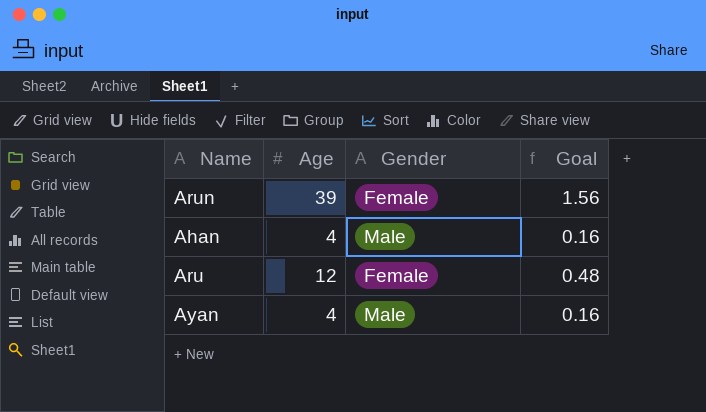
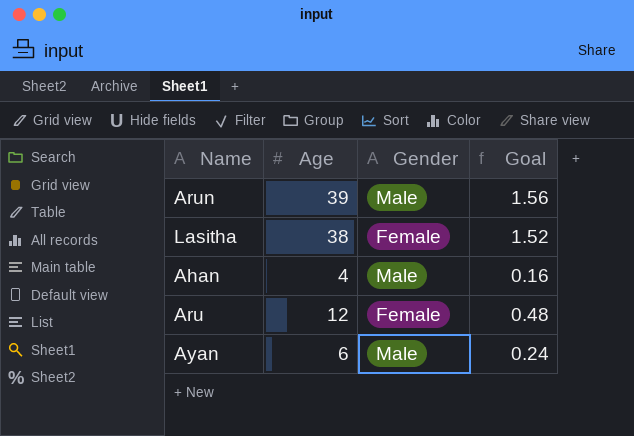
Arun | Gender: Female -> Male
row Lasitha: none -> 38 | Female | 1.52
Ayan | Age: 4 -> 6
Ayan | Goal: 0.16 -> 0.24

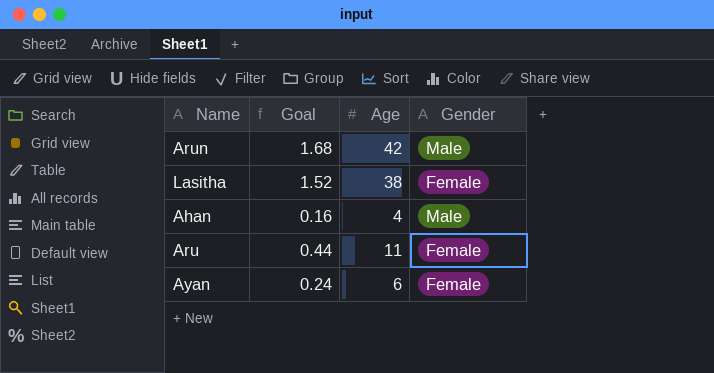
column Goal | position: 4 -> 2
Arun | Goal: 1.56 -> 1.68
Arun | Age: 39 -> 42
Aru | Goal: 0.48 -> 0.44
Aru | Age: 12 -> 11
Ayan | Gender: Male -> Female

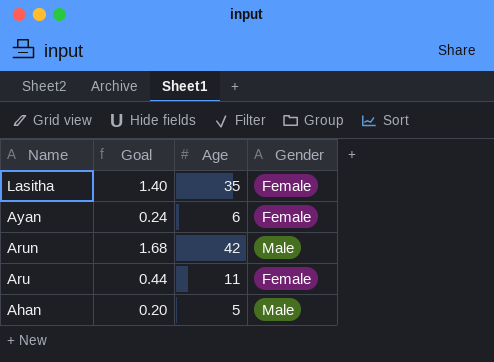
row order: none -> Name descending
Lasitha | Goal: 1.52 -> 1.40
Lasitha | Age: 38 -> 35
Ahan | Goal: 0.16 -> 0.20
Ahan | Age: 4 -> 5

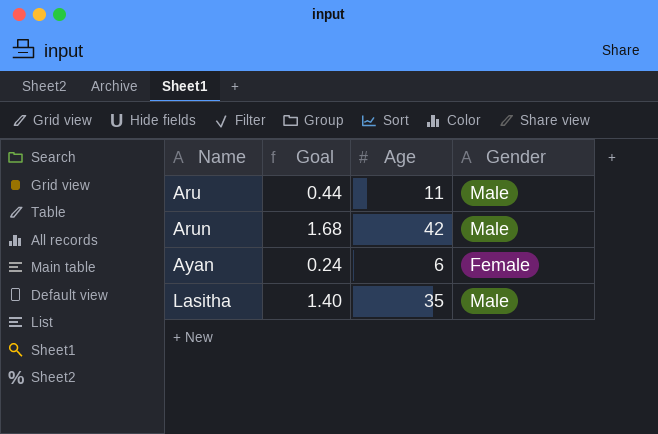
row order: Name descending -> Name ascending
row Ahan: 0.20 | 5 | Male -> none
Aru | Gender: Female -> Male
Lasitha | Gender: Female -> Male

